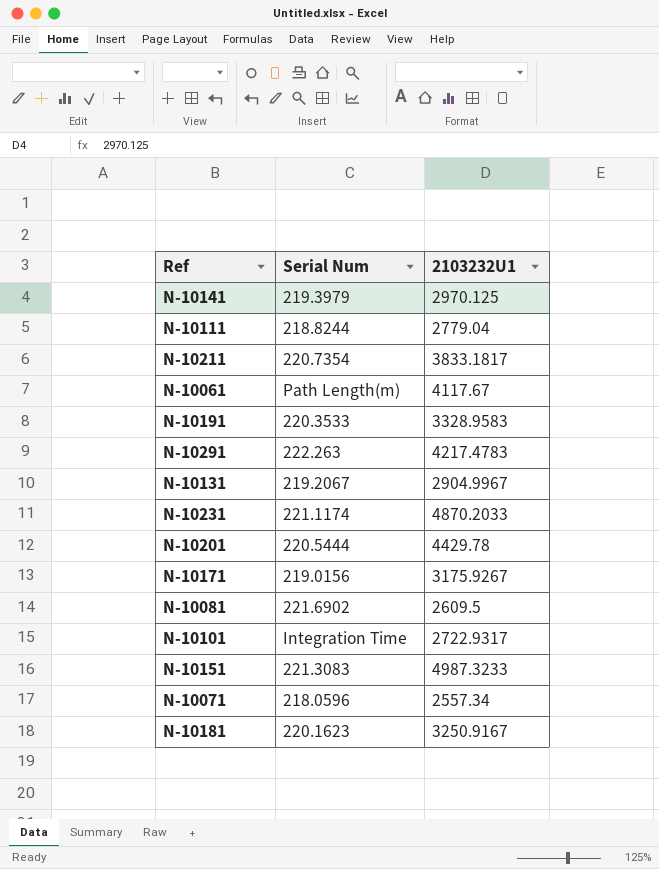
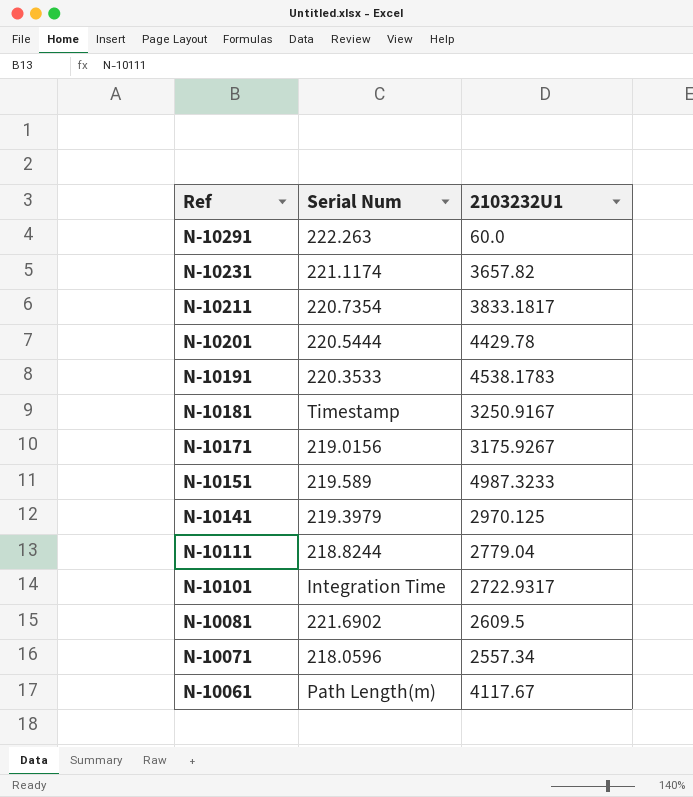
row order: none -> Ref descending
row N-10131: 219.2067 | 2904.9967 -> none
N-10291 | 2103232U1: 4217.4783 -> 60.0
N-10231 | 2103232U1: 4870.2033 -> 3657.82
N-10191 | 2103232U1: 3328.9583 -> 4538.1783
N-10181 | Serial Num: 220.1623 -> Timestamp
N-10151 | Serial Num: 221.3083 -> 219.589

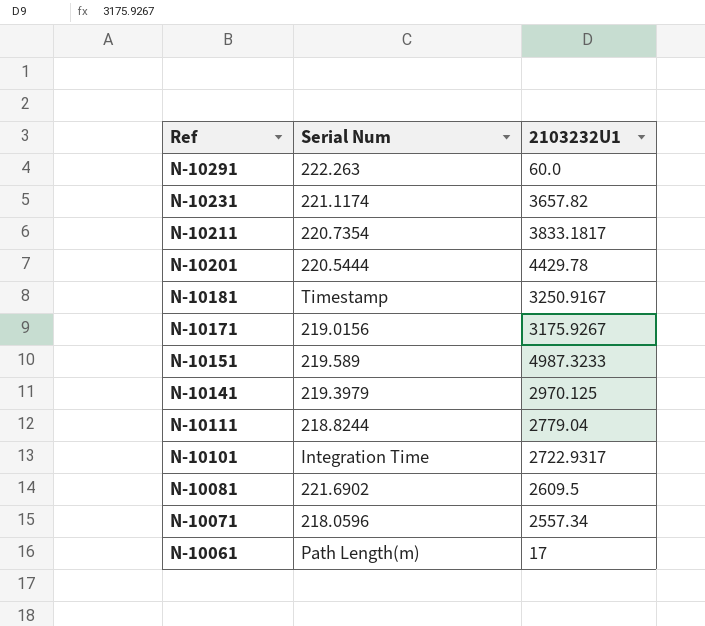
row N-10191: 220.3533 | 4538.1783 -> none
N-10061 | 2103232U1: 4117.67 -> 17

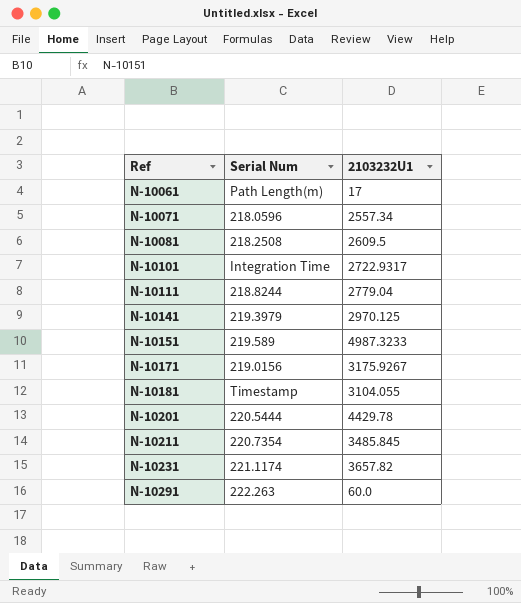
row order: Ref descending -> Ref ascending
N-10081 | Serial Num: 221.6902 -> 218.2508
N-10181 | 2103232U1: 3250.9167 -> 3104.055
N-10211 | 2103232U1: 3833.1817 -> 3485.845

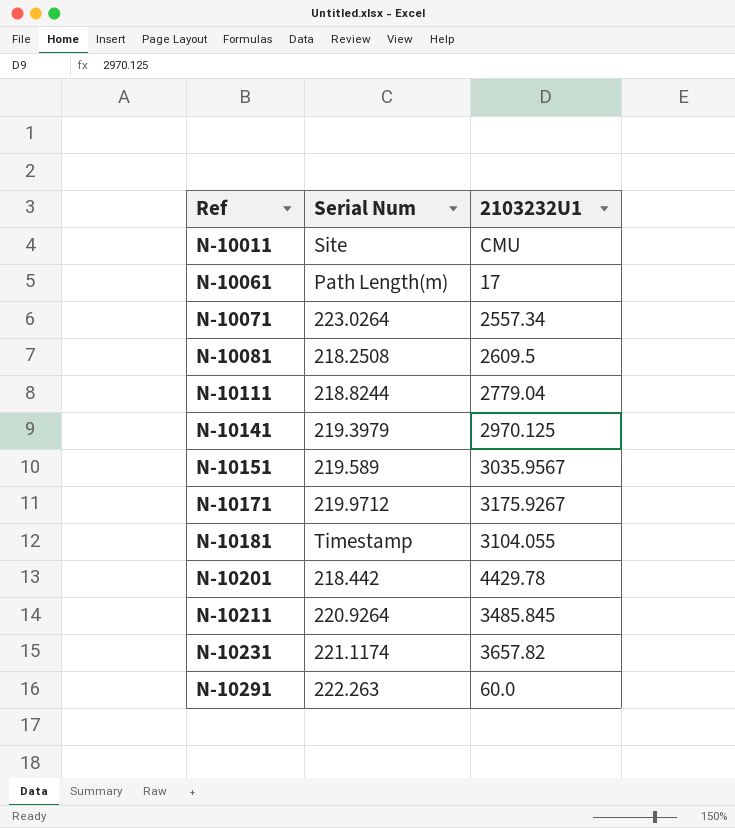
row N-10101: Integration Time | 2722.9317 -> none
row N-10011: none -> Site | CMU
N-10071 | Serial Num: 218.0596 -> 223.0264
N-10151 | 2103232U1: 4987.3233 -> 3035.9567
N-10171 | Serial Num: 219.0156 -> 219.9712
N-10201 | Serial Num: 220.5444 -> 218.442
N-10211 | Serial Num: 220.7354 -> 220.9264

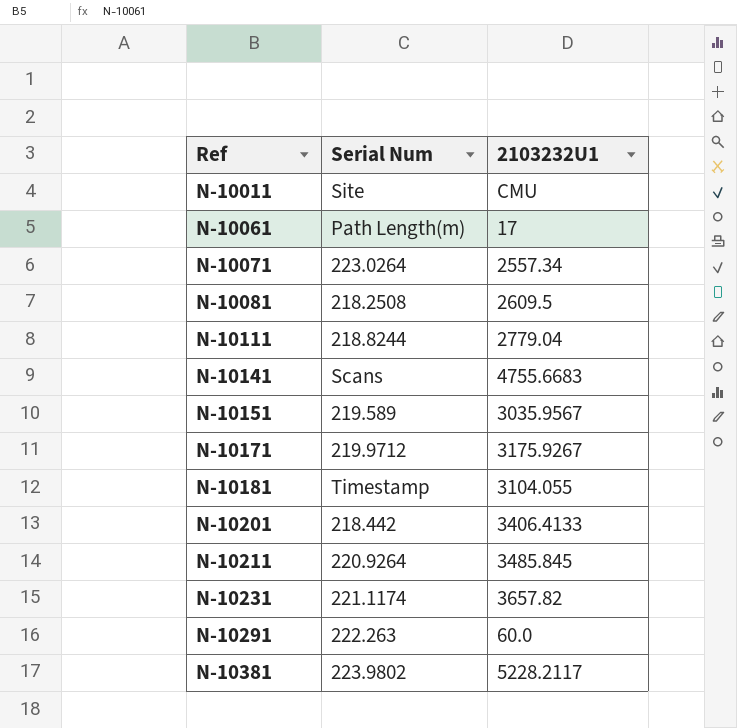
N-10141 | Serial Num: 219.3979 -> Scans
N-10141 | 2103232U1: 2970.125 -> 4755.6683
N-10201 | 2103232U1: 4429.78 -> 3406.4133
row N-10381: none -> 223.9802 | 5228.2117

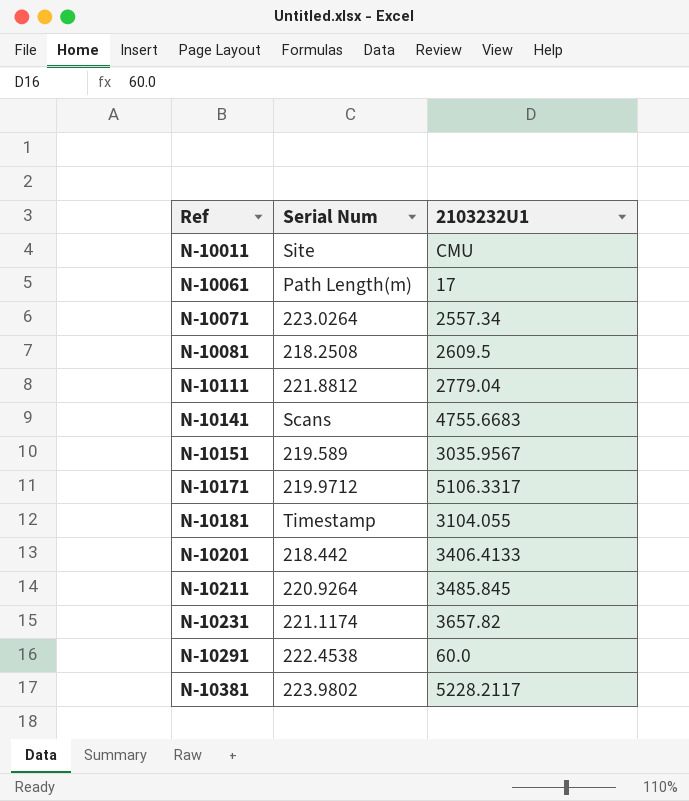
N-10111 | Serial Num: 218.8244 -> 221.8812
N-10171 | 2103232U1: 3175.9267 -> 5106.3317
N-10291 | Serial Num: 222.263 -> 222.4538

